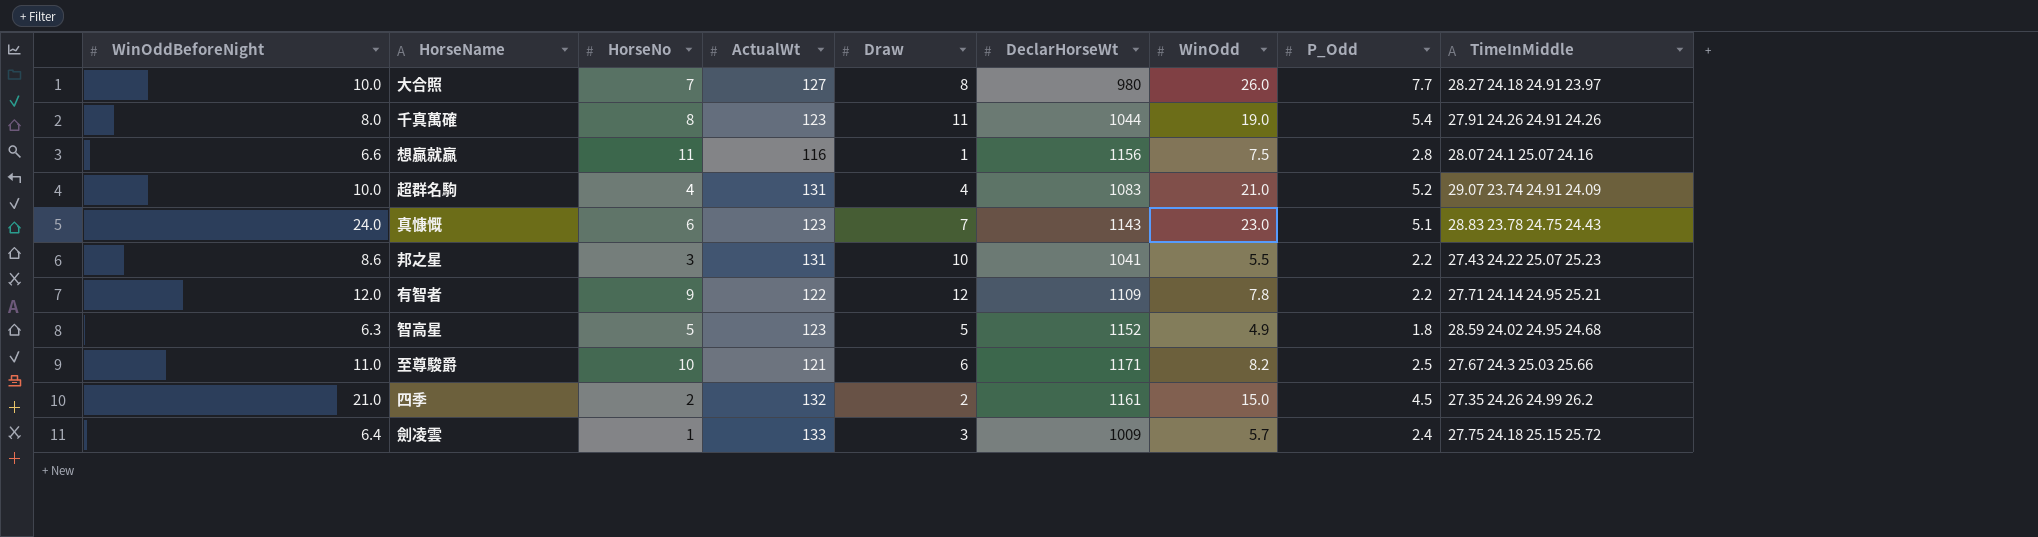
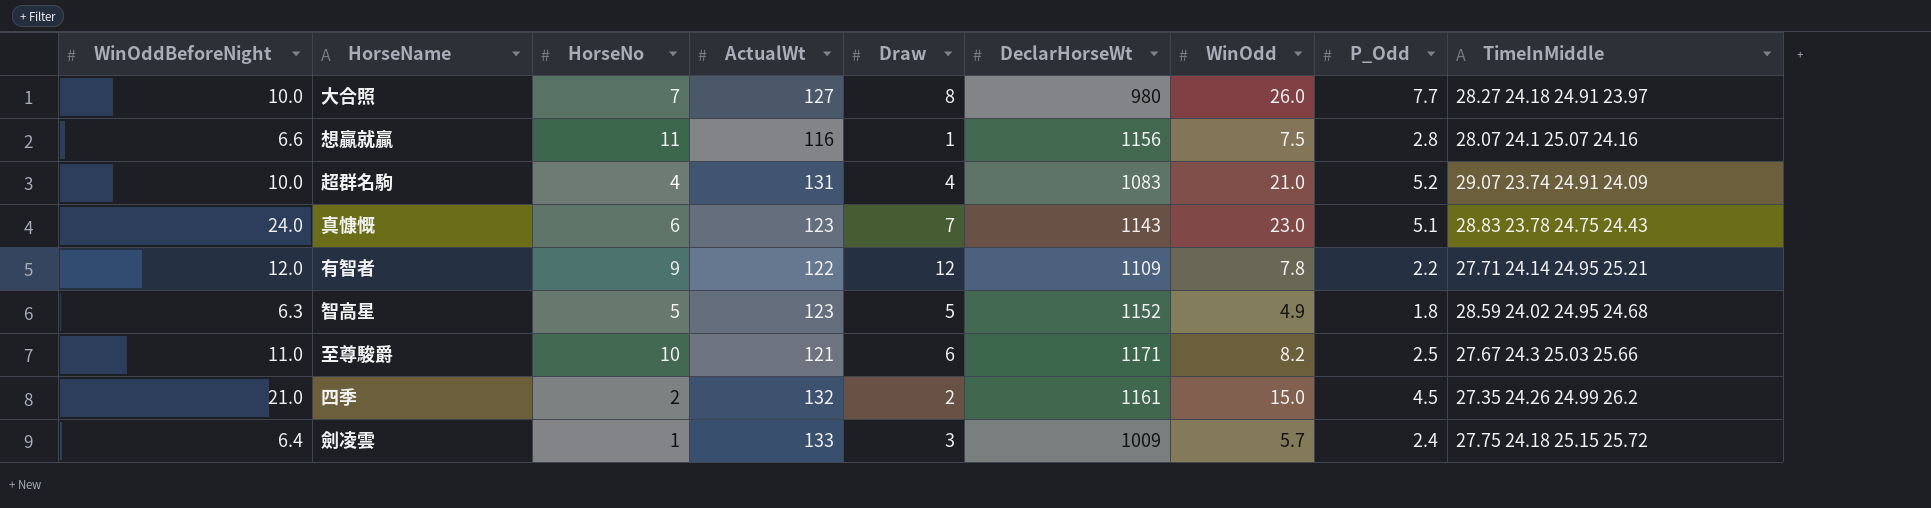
row 千真萬確: 8.0 | 8 | 123 | 11 | 1044 | 19.0 | 5.4 | 27.91 24.26 24.91 24.26 -> none
row 邦之星: 8.6 | 3 | 131 | 10 | 1041 | 5.5 | 2.2 | 27.43 24.22 25.07 25.23 -> none

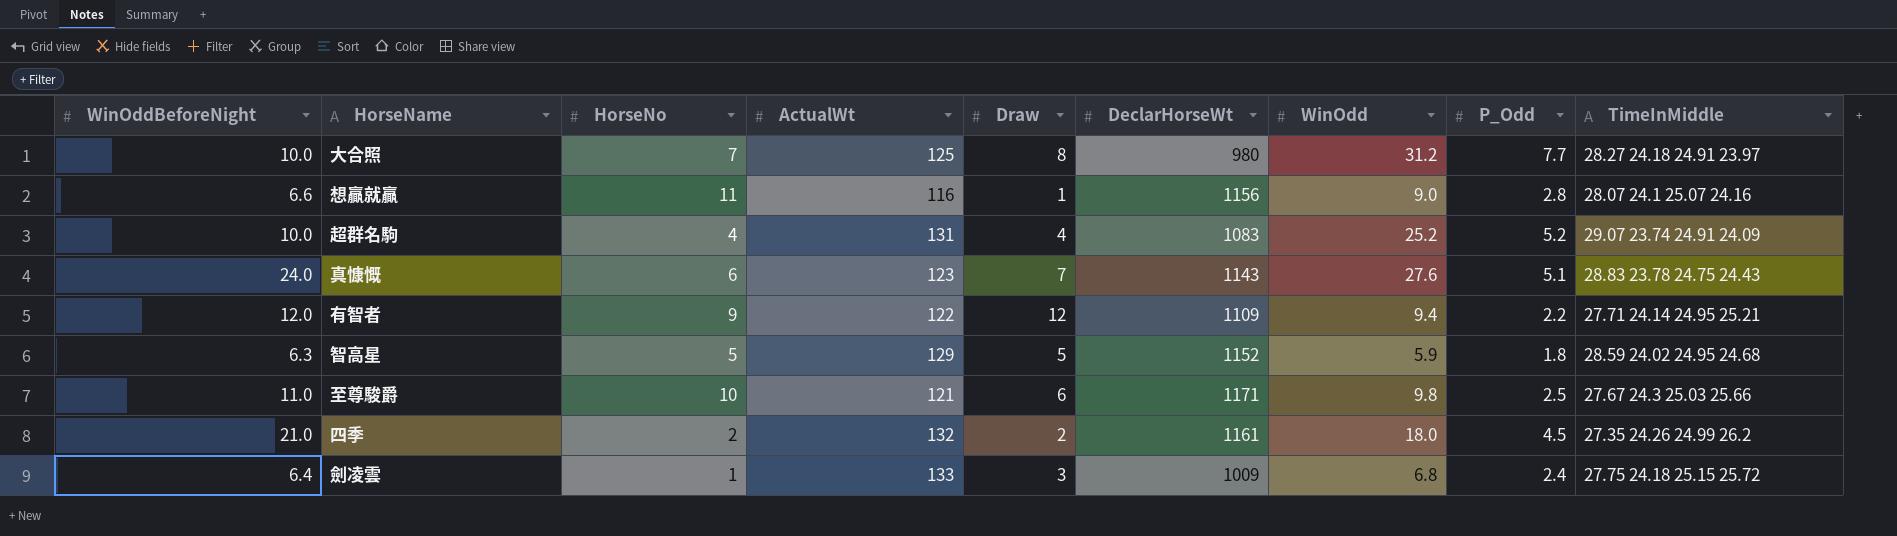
大合照 | ActualWt: 127 -> 125
大合照 | WinOdd: 26.0 -> 31.2
想贏就贏 | WinOdd: 7.5 -> 9.0
超群名駒 | WinOdd: 21.0 -> 25.2
真慷慨 | WinOdd: 23.0 -> 27.6
有智者 | WinOdd: 7.8 -> 9.4
智高星 | ActualWt: 123 -> 129
智高星 | WinOdd: 4.9 -> 5.9
至尊駿爵 | WinOdd: 8.2 -> 9.8
四季 | WinOdd: 15.0 -> 18.0
劍凌雲 | WinOdd: 5.7 -> 6.8

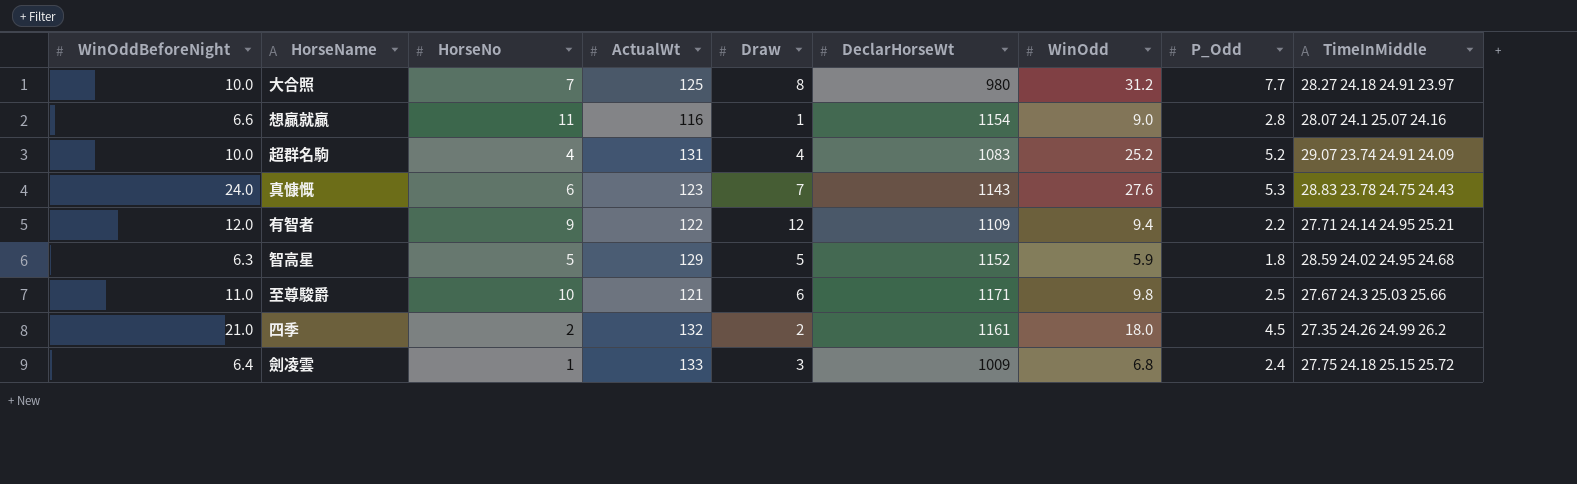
想贏就贏 | DeclarHorseWt: 1156 -> 1154
真慷慨 | P_Odd: 5.1 -> 5.3

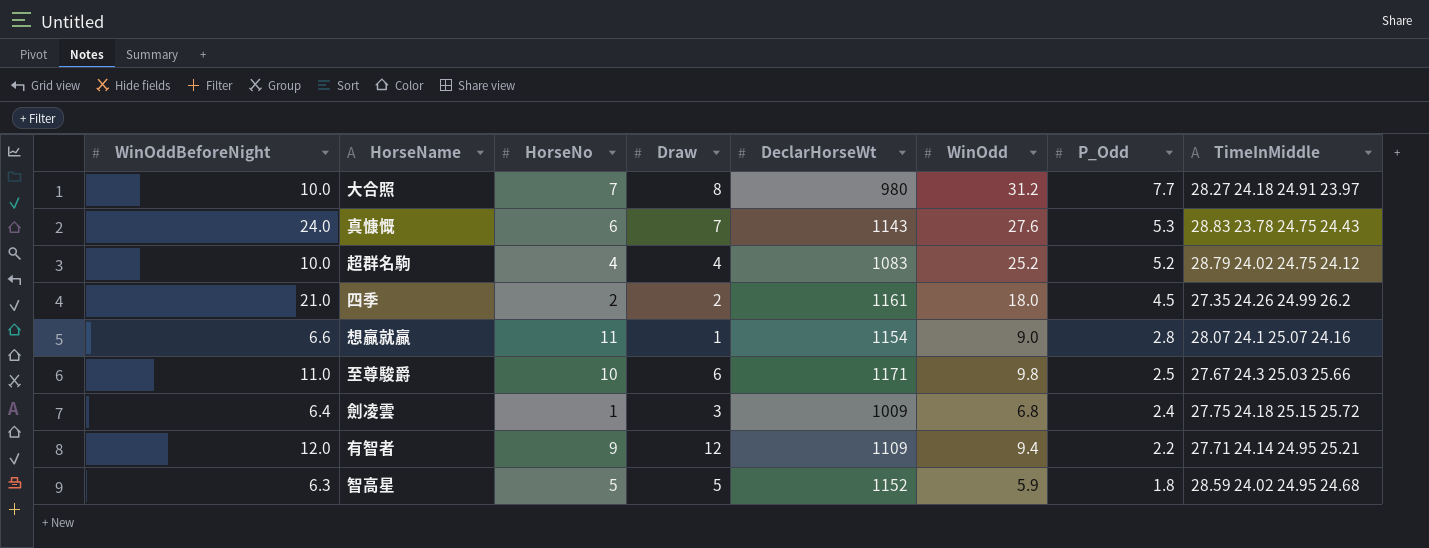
row order: none -> P_Odd descending
column ActualWt | position: 4 -> none
超群名駒 | TimeInMiddle: 29.07 23.74 24.91 24.09 -> 28.79 24.02 24.75 24.12

